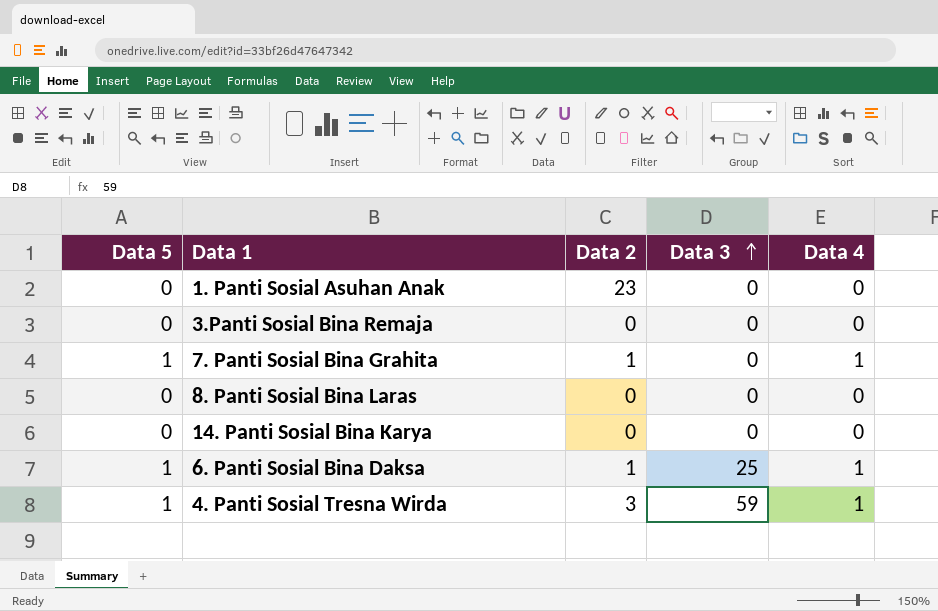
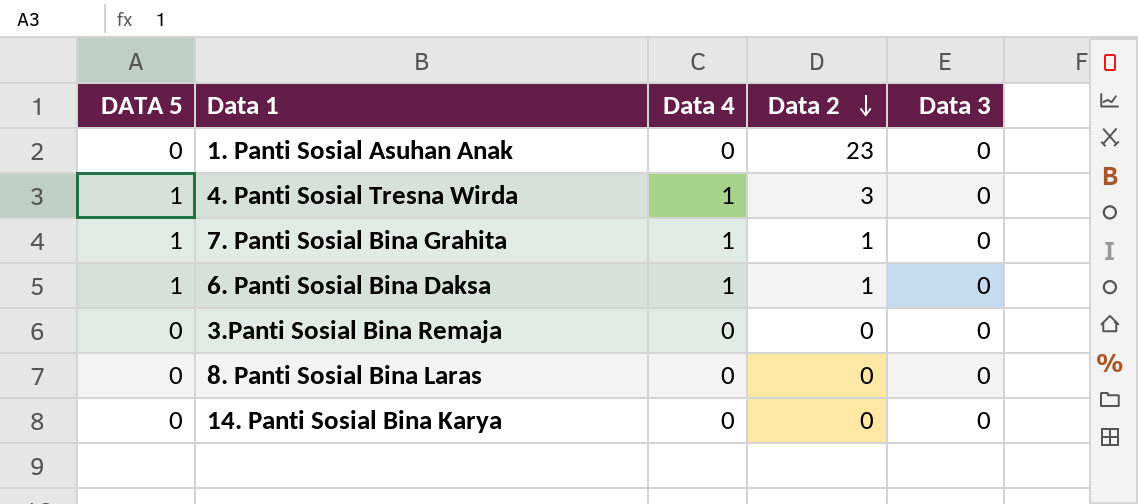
row order: Data 3 ascending -> Data 2 descending
column name: Data 5 -> DATA 5
column Data 4 | position: 5 -> 3
4. Panti Sosial Tresna Wirda | Data 3: 59 -> 0
6. Panti Sosial Bina Daksa | Data 3: 25 -> 0

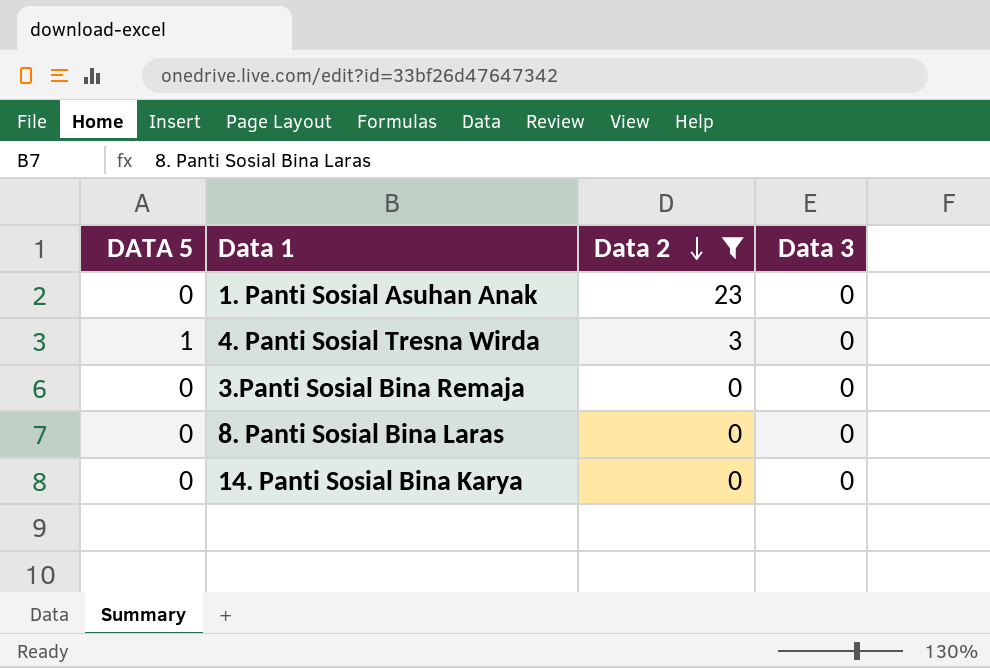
filter: none -> Data 2 != 1
column Data 4 | position: 3 -> none

